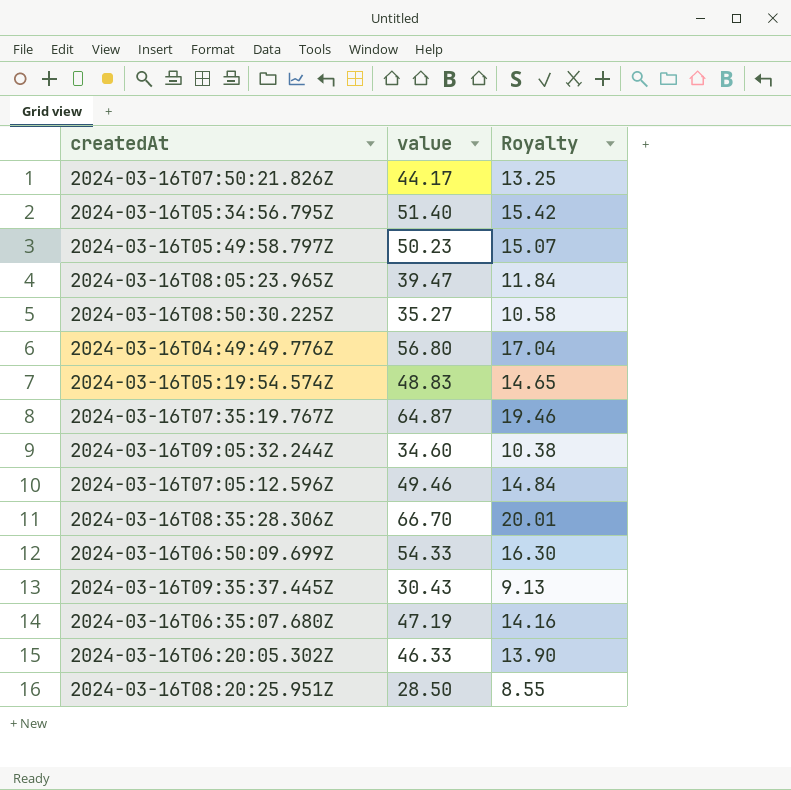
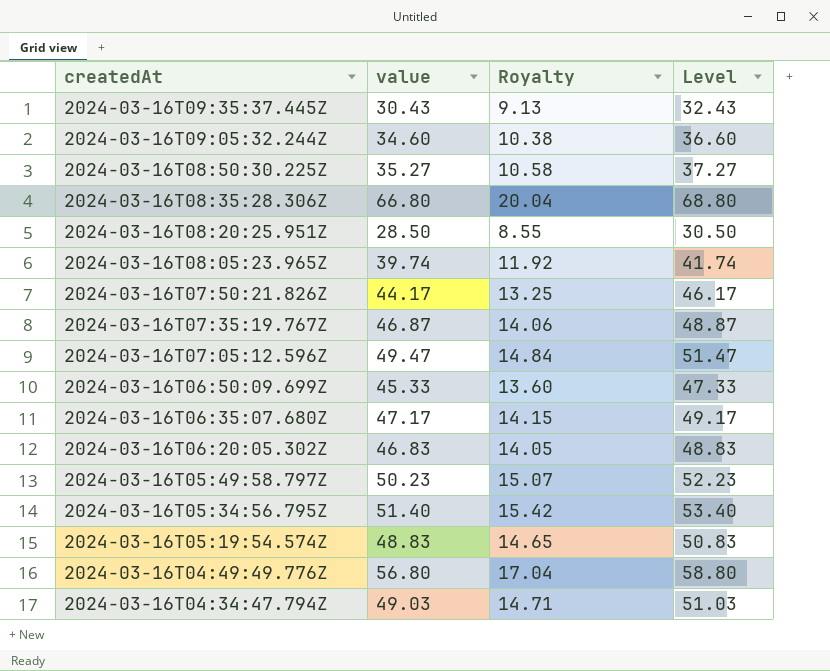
row order: none -> createdAt descending
column Level | formula: none -> [value] + 2
2024-03-16T08:35:28.306Z | value: 66.70 -> 66.80
2024-03-16T08:35:28.306Z | Royalty: 20.01 -> 20.04
2024-03-16T08:05:23.965Z | value: 39.47 -> 39.74
2024-03-16T08:05:23.965Z | Royalty: 11.84 -> 11.92
2024-03-16T07:35:19.767Z | value: 64.87 -> 46.87
2024-03-16T07:35:19.767Z | Royalty: 19.46 -> 14.06
2024-03-16T07:05:12.596Z | value: 49.46 -> 49.47
2024-03-16T06:50:09.699Z | value: 54.33 -> 45.33
2024-03-16T06:50:09.699Z | Royalty: 16.30 -> 13.60
2024-03-16T06:35:07.680Z | value: 47.19 -> 47.17
2024-03-16T06:35:07.680Z | Royalty: 14.16 -> 14.15
2024-03-16T06:20:05.302Z | value: 46.33 -> 46.83
2024-03-16T06:20:05.302Z | Royalty: 13.90 -> 14.05
row 2024-03-16T04:34:47.794Z: none -> 49.03 | 14.71 | 51.03

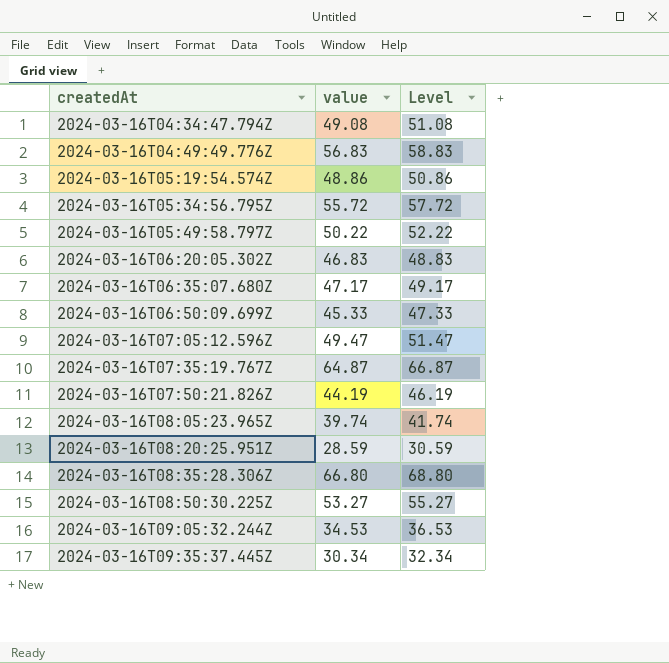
row order: createdAt descending -> createdAt ascending
column Royalty | formula: [value] * 0.3 -> none
2024-03-16T04:34:47.794Z | value: 49.03 -> 49.08
2024-03-16T04:34:47.794Z | Level: 51.03 -> 51.08
2024-03-16T04:49:49.776Z | value: 56.80 -> 56.83
2024-03-16T04:49:49.776Z | Level: 58.80 -> 58.83
2024-03-16T05:19:54.574Z | value: 48.83 -> 48.86
2024-03-16T05:19:54.574Z | Level: 50.83 -> 50.86
2024-03-16T05:34:56.795Z | value: 51.40 -> 55.72
2024-03-16T05:34:56.795Z | Level: 53.40 -> 57.72
2024-03-16T05:49:58.797Z | value: 50.23 -> 50.22
2024-03-16T05:49:58.797Z | Level: 52.23 -> 52.22
2024-03-16T07:35:19.767Z | value: 46.87 -> 64.87
2024-03-16T07:35:19.767Z | Level: 48.87 -> 66.87
2024-03-16T07:50:21.826Z | value: 44.17 -> 44.19
2024-03-16T07:50:21.826Z | Level: 46.17 -> 46.19
2024-03-16T08:20:25.951Z | value: 28.50 -> 28.59
2024-03-16T08:20:25.951Z | Level: 30.50 -> 30.59
2024-03-16T08:50:30.225Z | value: 35.27 -> 53.27
2024-03-16T08:50:30.225Z | Level: 37.27 -> 55.27
2024-03-16T09:05:32.244Z | value: 34.60 -> 34.53
2024-03-16T09:05:32.244Z | Level: 36.60 -> 36.53
2024-03-16T09:35:37.445Z | value: 30.43 -> 30.34
2024-03-16T09:35:37.445Z | Level: 32.43 -> 32.34

